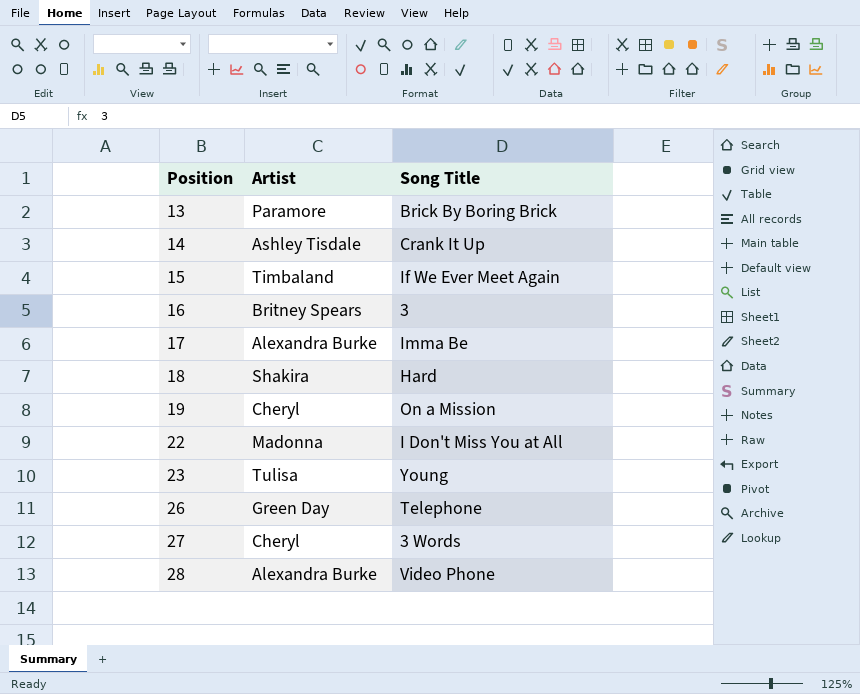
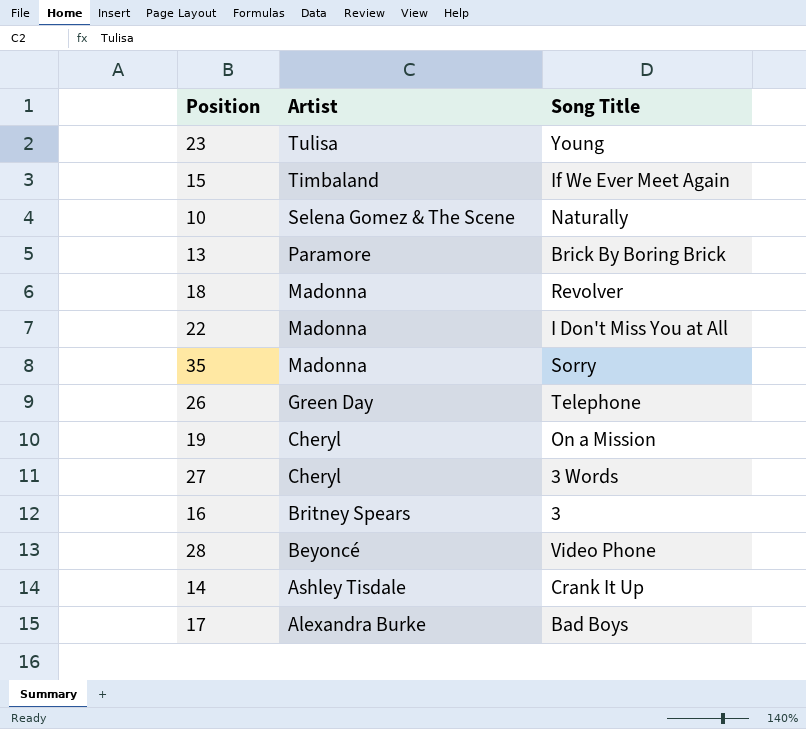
row order: Position ascending -> Artist descending
row 10: none -> Selena Gomez & The Scene | Naturally
18 | Artist: Shakira -> Madonna
18 | Song Title: Hard -> Revolver
row 35: none -> Madonna | Sorry
28 | Artist: Alexandra Burke -> Beyoncé
17 | Song Title: Imma Be -> Bad Boys

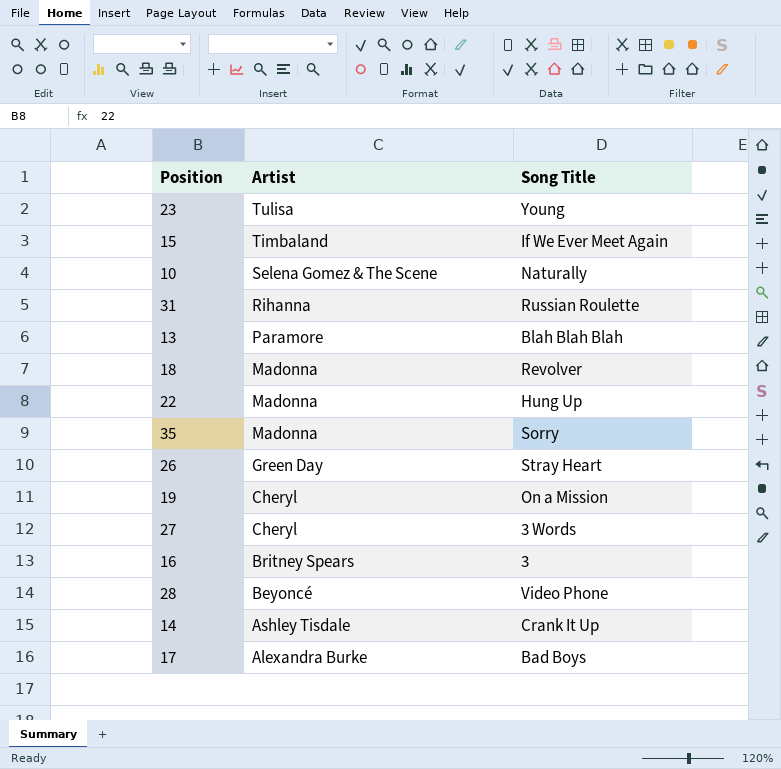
row 31: none -> Rihanna | Russian Roulette
13 | Song Title: Brick By Boring Brick -> Blah Blah Blah
22 | Song Title: I Don't Miss You at All -> Hung Up
26 | Song Title: Telephone -> Stray Heart

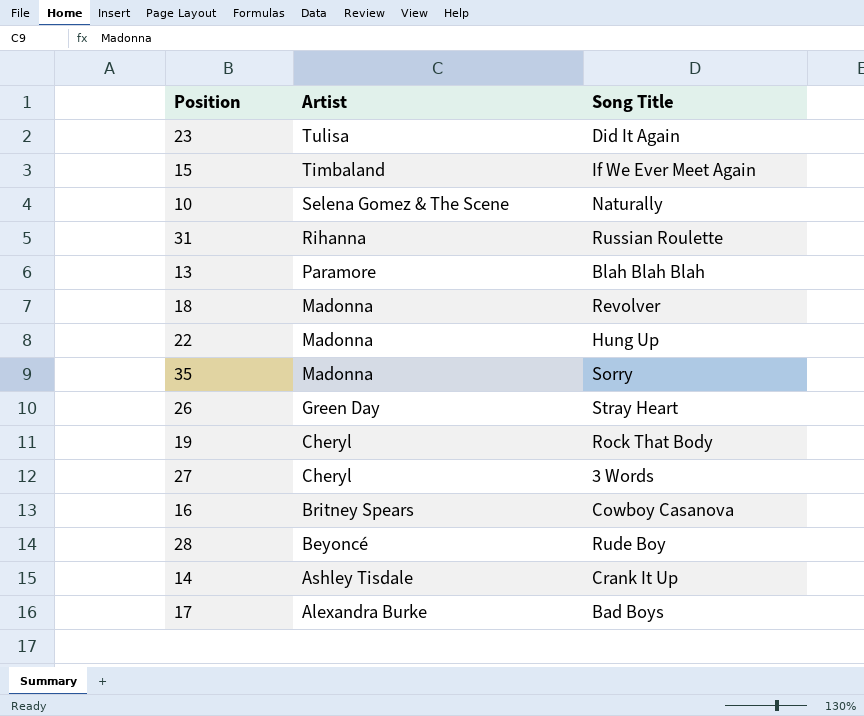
23 | Song Title: Young -> Did It Again
19 | Song Title: On a Mission -> Rock That Body
16 | Song Title: 3 -> Cowboy Casanova
28 | Song Title: Video Phone -> Rude Boy

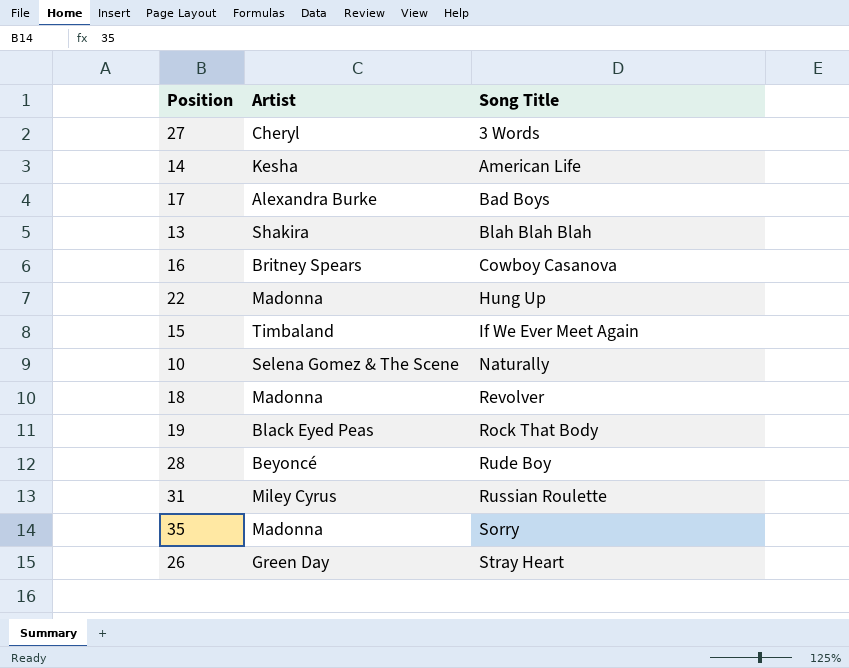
row order: Artist descending -> Song Title ascending
row 23: Tulisa | Did It Again -> none
14 | Artist: Ashley Tisdale -> Kesha
14 | Song Title: Crank It Up -> American Life
13 | Artist: Paramore -> Shakira
19 | Artist: Cheryl -> Black Eyed Peas
31 | Artist: Rihanna -> Miley Cyrus

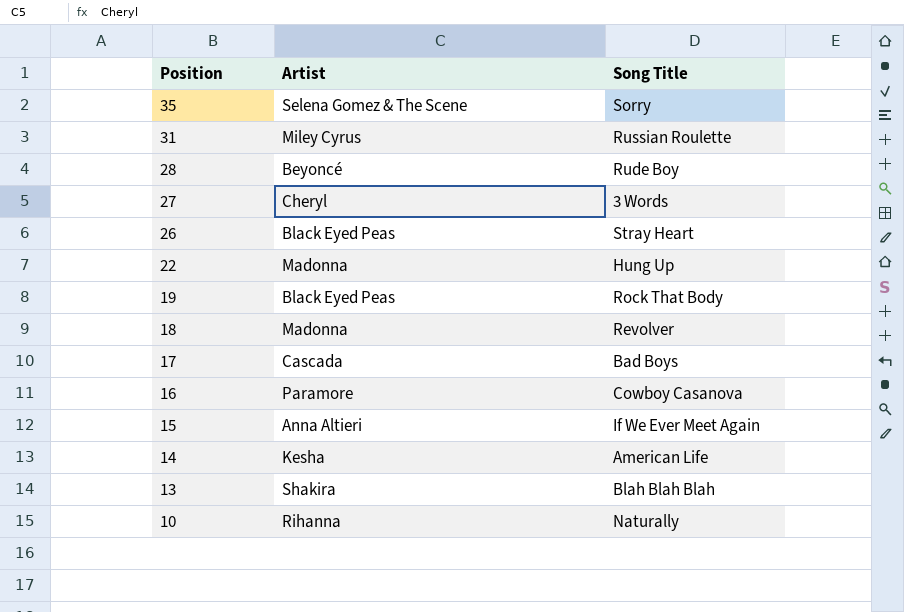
row order: Song Title ascending -> Position descending
35 | Artist: Madonna -> Selena Gomez & The Scene
26 | Artist: Green Day -> Black Eyed Peas
17 | Artist: Alexandra Burke -> Cascada
16 | Artist: Britney Spears -> Paramore
15 | Artist: Timbaland -> Anna Altieri
10 | Artist: Selena Gomez & The Scene -> Rihanna

